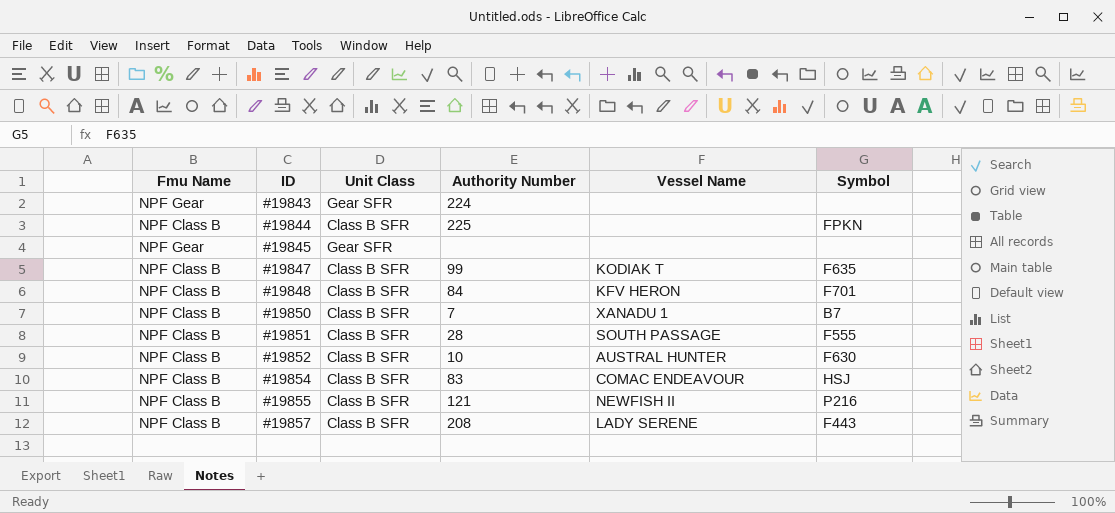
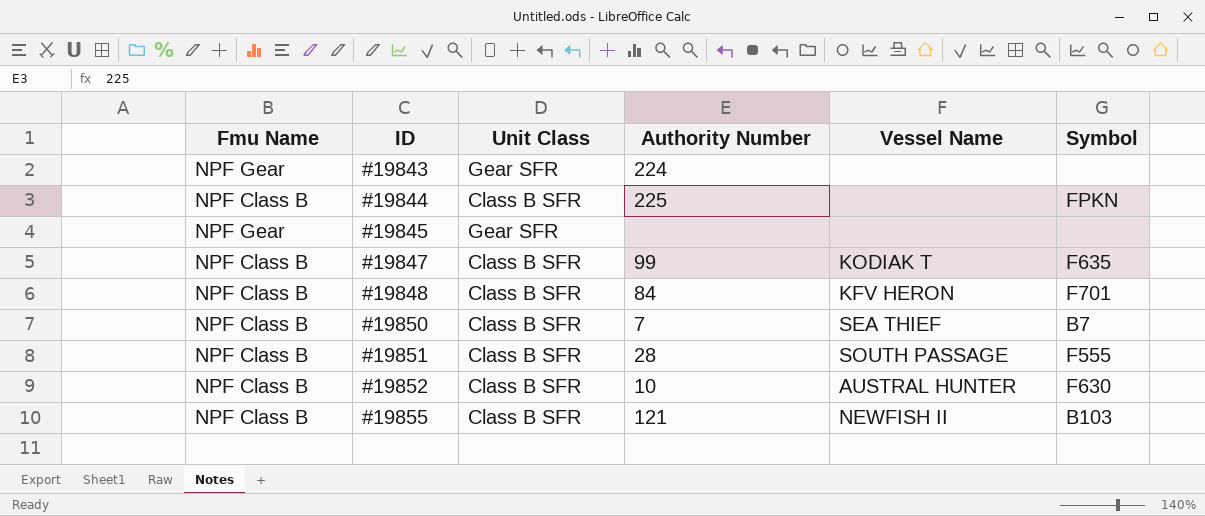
row #19854: NPF Class B | Class B SFR | 83 | COMAC ENDEAVOUR | HSJ -> none
row #19857: NPF Class B | Class B SFR | 208 | LADY SERENE | F443 -> none
#19850 | Vessel Name: XANADU 1 -> SEA THIEF
#19855 | Symbol: P216 -> B103

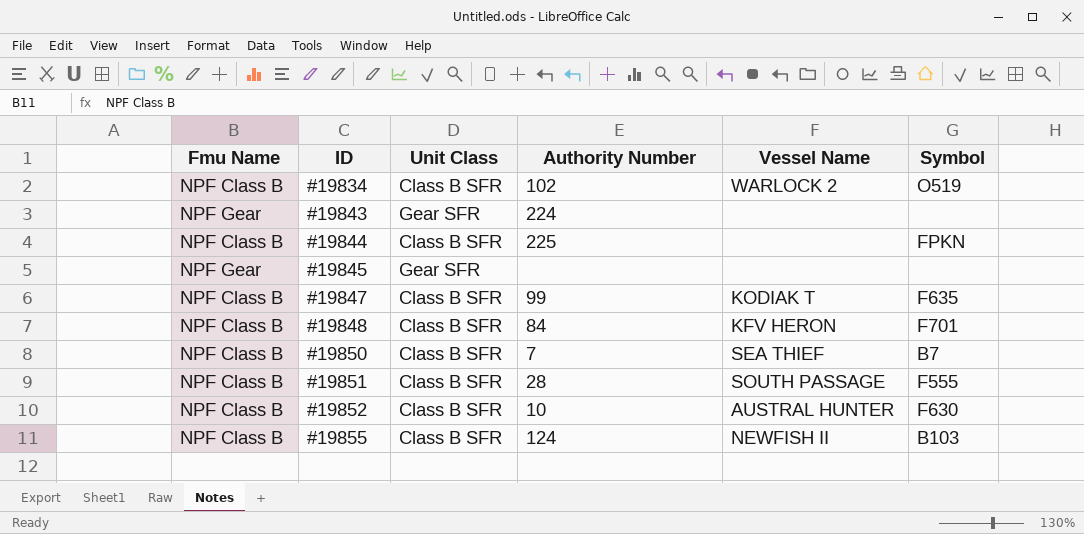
row #19834: none -> NPF Class B | Class B SFR | 102 | WARLOCK 2 | O519
#19855 | Authority Number: 121 -> 124

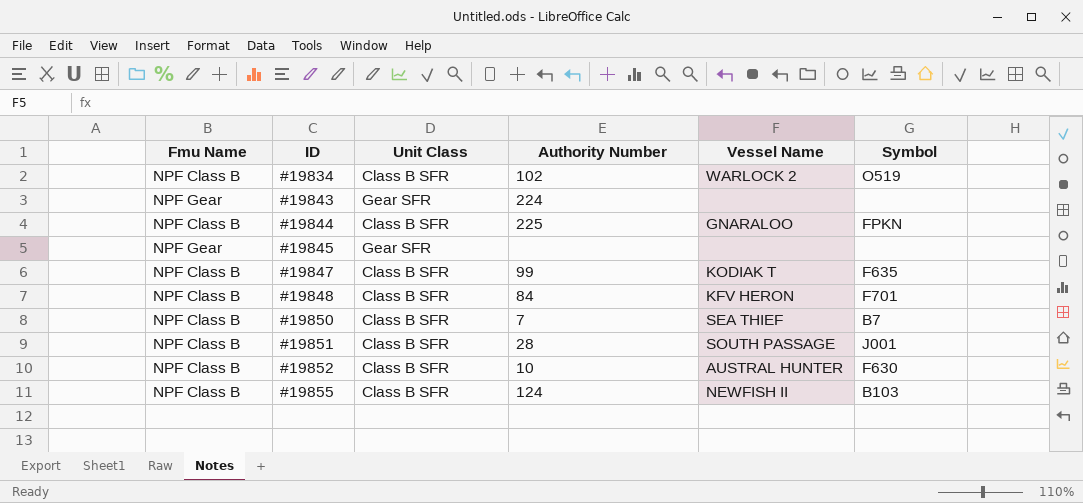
#19844 | Vessel Name: none -> GNARALOO
#19851 | Symbol: F555 -> J001

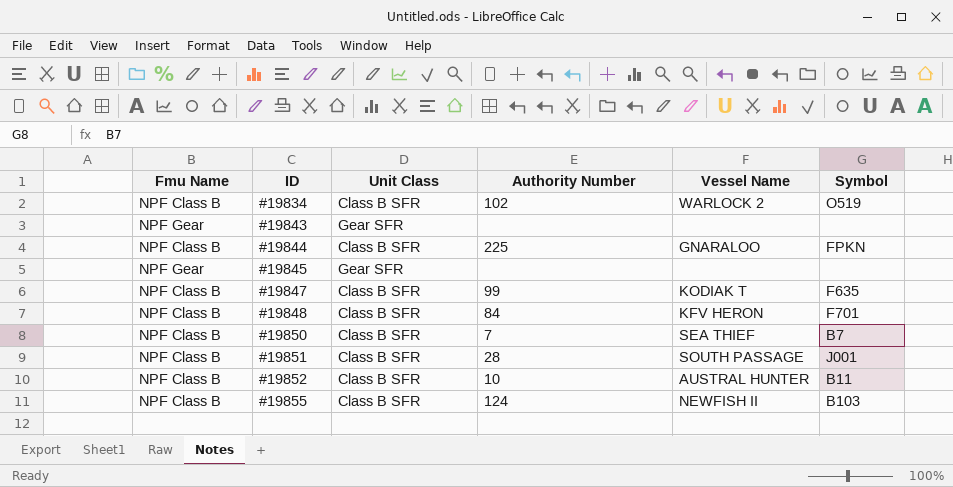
#19843 | Authority Number: 224 -> none
#19852 | Symbol: F630 -> B11

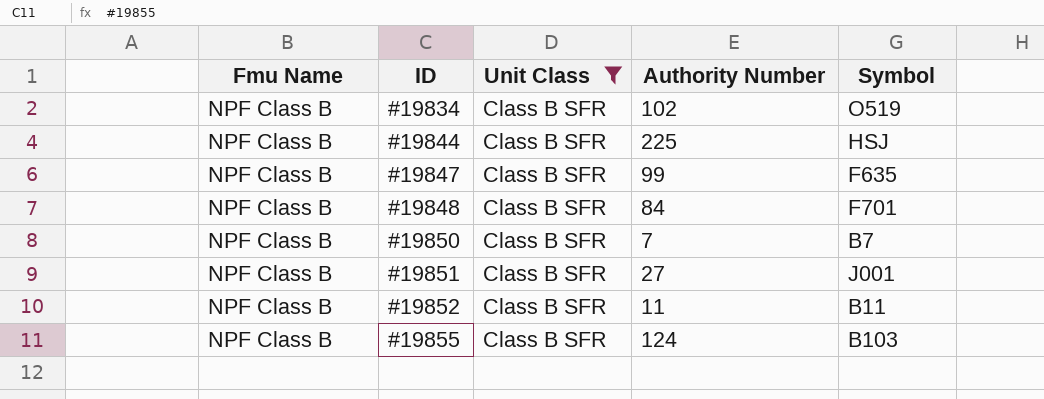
filter: none -> Unit Class = Class B SFR
column Vessel Name | position: 5 -> none
#19844 | Symbol: FPKN -> HSJ
#19851 | Authority Number: 28 -> 27
#19852 | Authority Number: 10 -> 11

